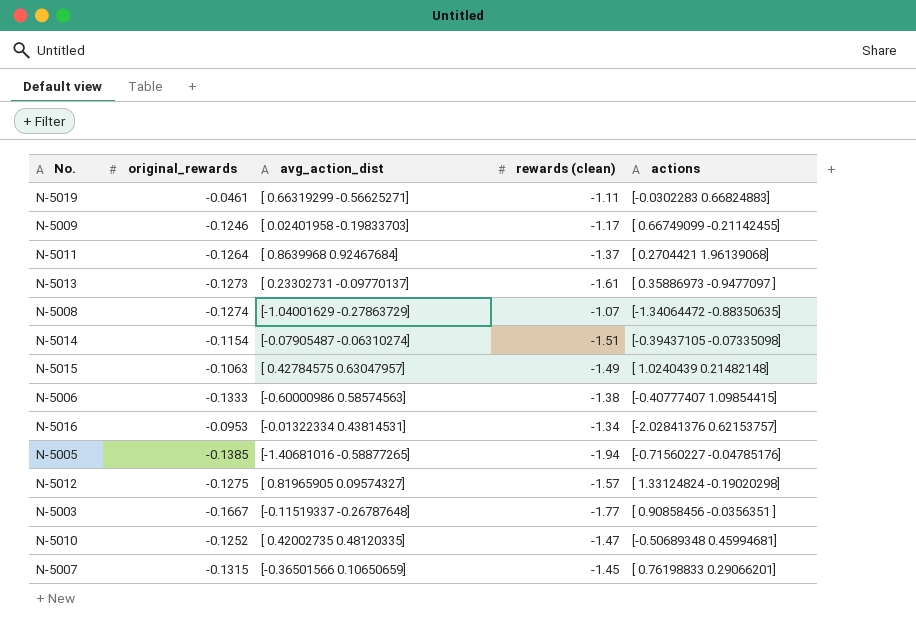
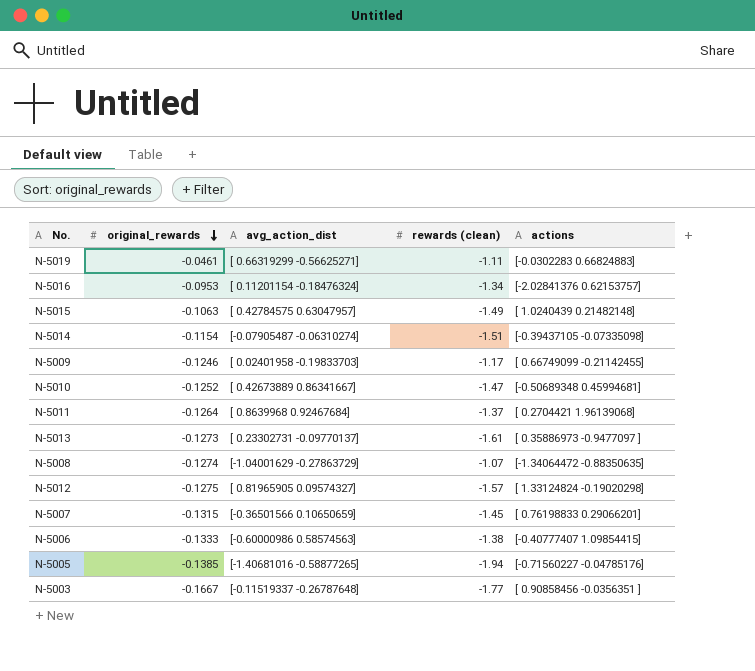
row order: none -> original_rewards descending
N-5016 | avg_action_dist: [-0.01322334 0.43814531] -> [ 0.11201154 -0.18476324]
N-5010 | avg_action_dist: [ 0.42002735 0.48120335] -> [ 0.42673889 0.86341667]

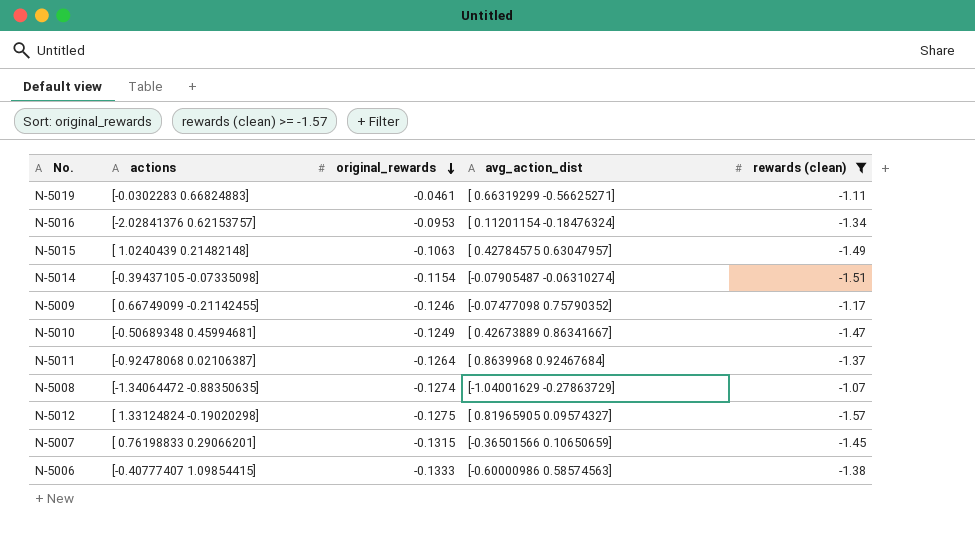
filter: none -> rewards (clean) >= -1.57
column actions | position: 5 -> 2
N-5009 | avg_action_dist: [ 0.02401958 -0.19833703] -> [-0.07477098 0.75790352]
N-5010 | original_rewards: -0.1252 -> -0.1249
N-5011 | actions: [ 0.2704421 1.96139068] -> [-0.92478068 0.02106387]

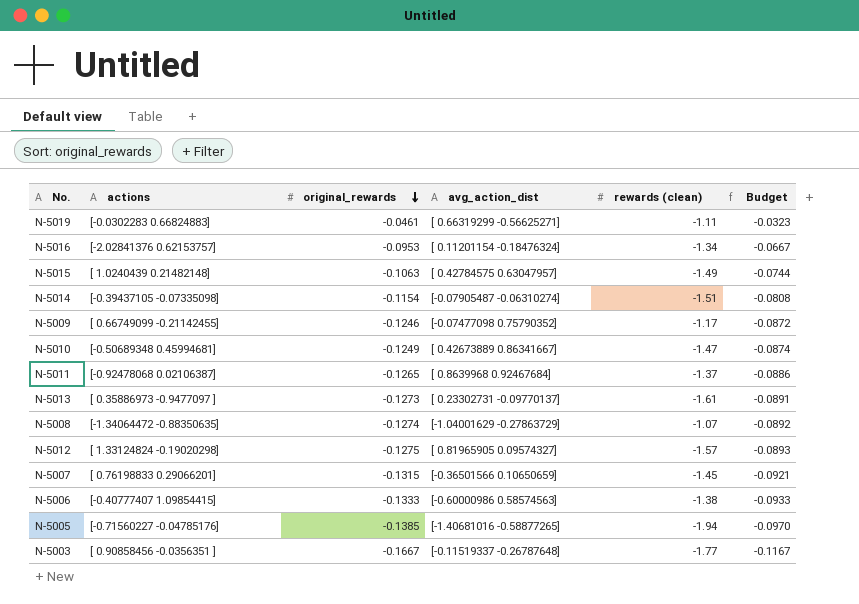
filter: rewards (clean) >= -1.57 -> none
column Budget | formula: none -> [original_rewards] * 0.7
N-5011 | original_rewards: -0.1264 -> -0.1265

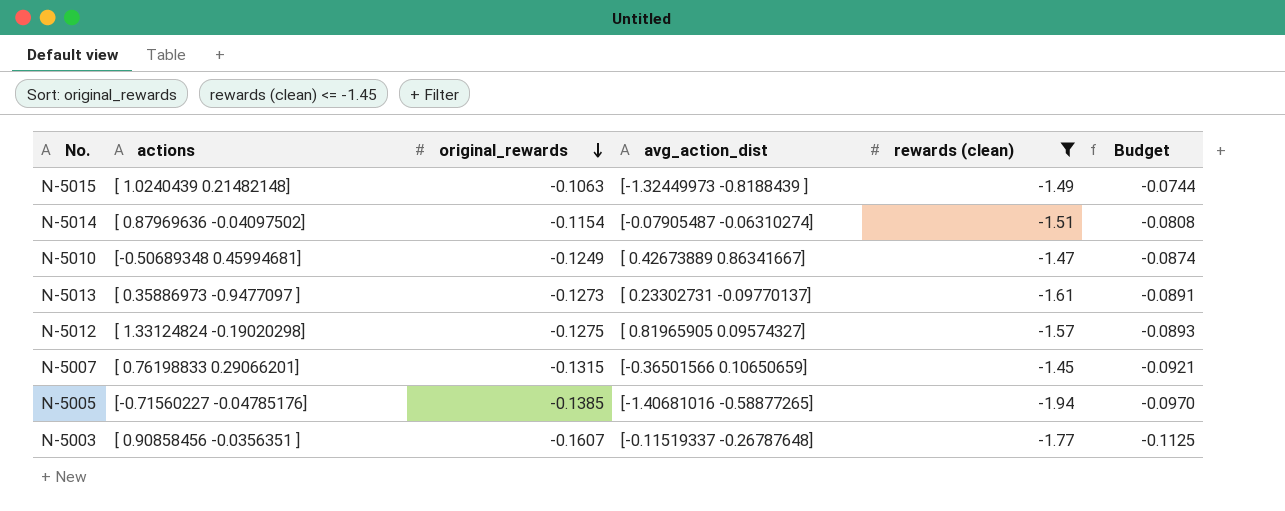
filter: none -> rewards (clean) <= -1.45
N-5015 | avg_action_dist: [ 0.42784575 0.63047957] -> [-1.32449973 -0.8188439 ]
N-5014 | actions: [-0.39437105 -0.07335098] -> [ 0.87969636 -0.04097502]
N-5003 | original_rewards: -0.1667 -> -0.1607
N-5003 | Budget: -0.1167 -> -0.1125

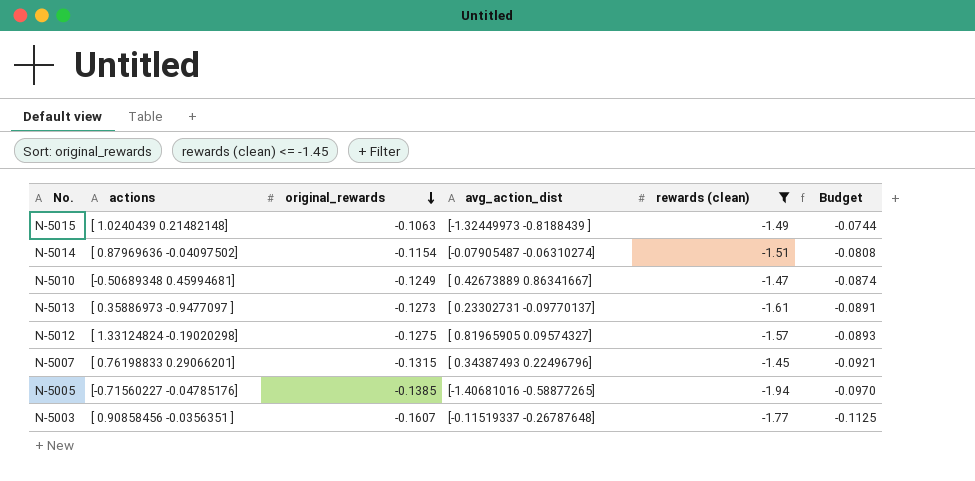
N-5007 | avg_action_dist: [-0.36501566 0.10650659] -> [ 0.34387493 0.22496796]

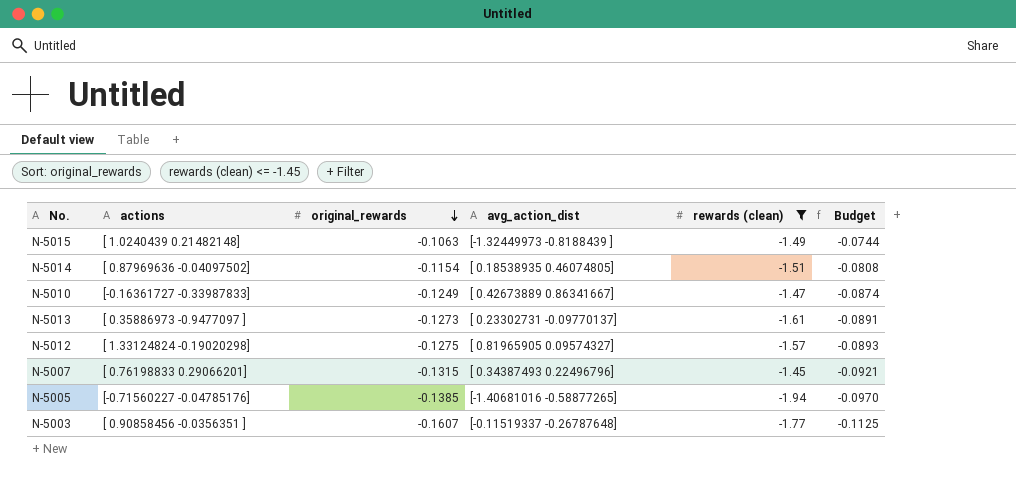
N-5014 | avg_action_dist: [-0.07905487 -0.06310274] -> [ 0.18538935 0.46074805]
N-5010 | actions: [-0.50689348 0.45994681] -> [-0.16361727 -0.33987833]

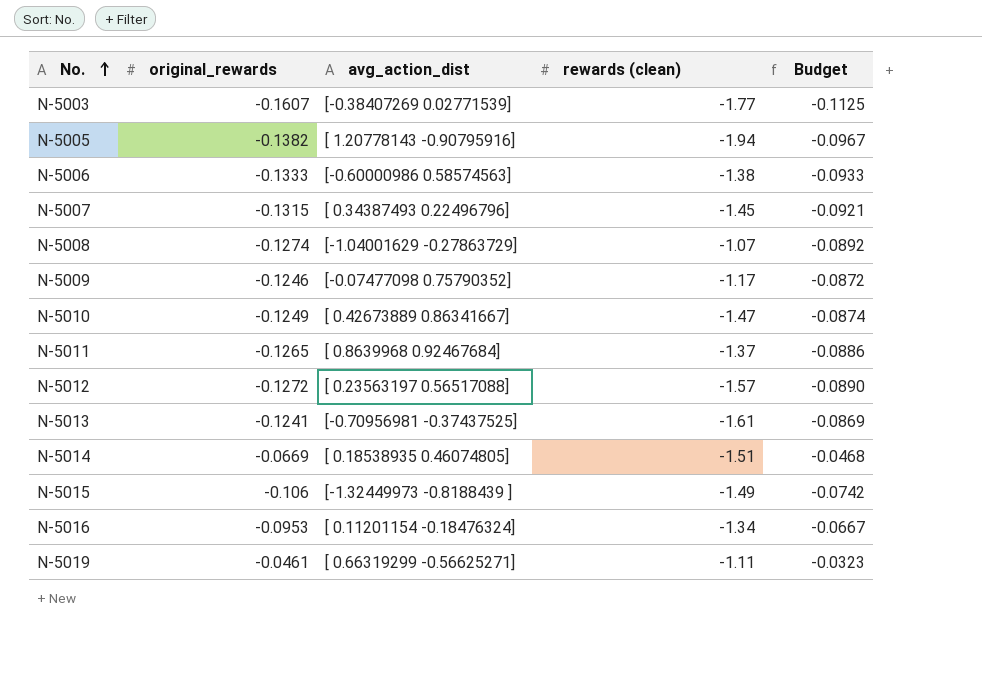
filter: rewards (clean) <= -1.45 -> none
row order: original_rewards descending -> No. ascending
column actions | position: 2 -> none
N-5003 | avg_action_dist: [-0.11519337 -0.26787648] -> [-0.38407269 0.02771539]
N-5005 | original_rewards: -0.1385 -> -0.1382
N-5005 | avg_action_dist: [-1.40681016 -0.58877265] -> [ 1.20778143 -0.90795916]
N-5005 | Budget: -0.0970 -> -0.0967
N-5012 | original_rewards: -0.1275 -> -0.1272
N-5012 | avg_action_dist: [ 0.81965905 0.09574327] -> [ 0.23563197 0.56517088]
N-5012 | Budget: -0.0893 -> -0.0890
N-5013 | original_rewards: -0.1273 -> -0.1241
N-5013 | avg_action_dist: [ 0.23302731 -0.09770137] -> [-0.70956981 -0.37437525]
N-5013 | Budget: -0.0891 -> -0.0869
N-5014 | original_rewards: -0.1154 -> -0.0669
N-5014 | Budget: -0.0808 -> -0.0468
N-5015 | original_rewards: -0.1063 -> -0.106
N-5015 | Budget: -0.0744 -> -0.0742

